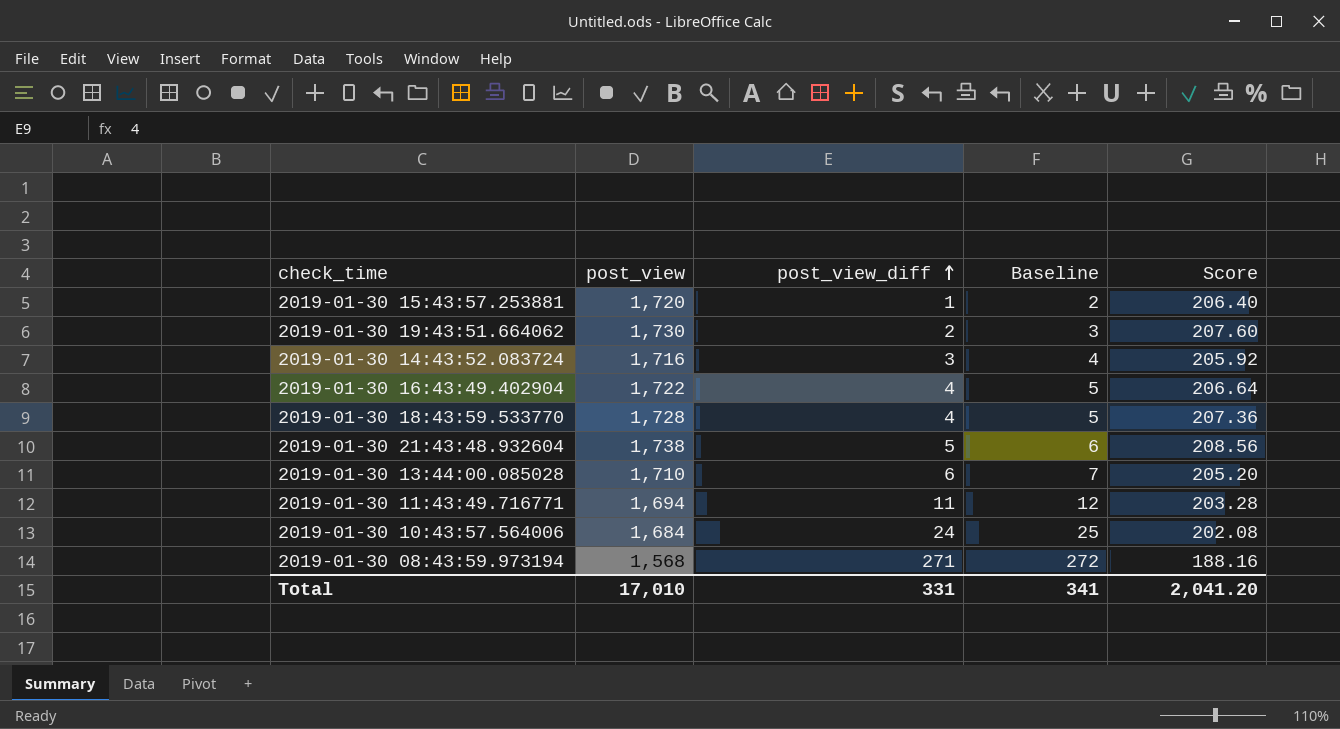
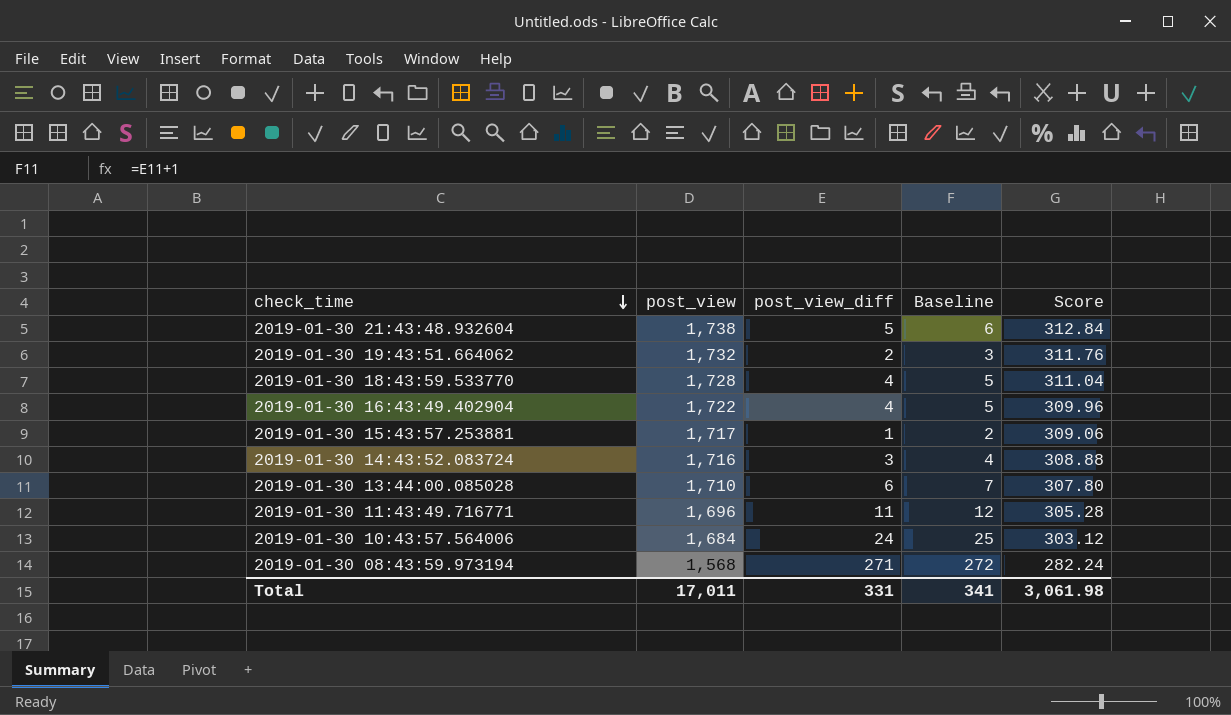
row order: post_view_diff ascending -> check_time descending
column Score | formula: [post_view] * 0.12 -> [post_view] * 0.18
2019-01-30 19:43:51.664062 | post_view: 1,730 -> 1,732
2019-01-30 15:43:57.253881 | post_view: 1,720 -> 1,717
2019-01-30 11:43:49.716771 | post_view: 1,694 -> 1,696
Total | post_view: 17,010 -> 17,011
Total | Score: 2,041.20 -> 3,061.98

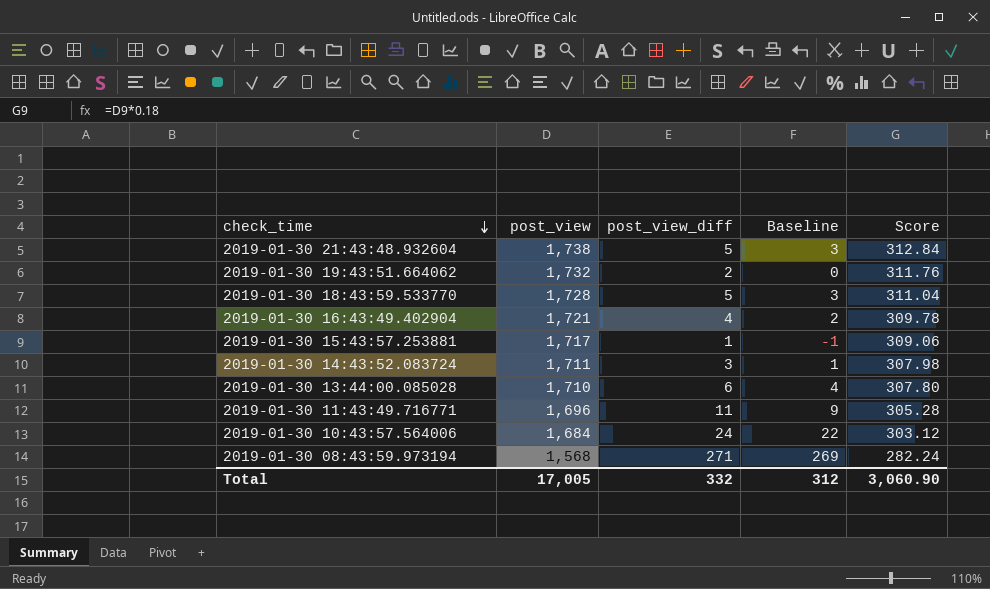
column Baseline | formula: [post_view_diff] + 1 -> [post_view_diff] - 2
2019-01-30 18:43:59.533770 | post_view_diff: 4 -> 5
2019-01-30 16:43:49.402904 | post_view: 1,722 -> 1,721
2019-01-30 16:43:49.402904 | Score: 309.96 -> 309.78
2019-01-30 14:43:52.083724 | post_view: 1,716 -> 1,711
2019-01-30 14:43:52.083724 | Score: 308.88 -> 307.98
Total | post_view: 17,011 -> 17,005
Total | post_view_diff: 331 -> 332
Total | Baseline: 341 -> 312
Total | Score: 3,061.98 -> 3,060.90

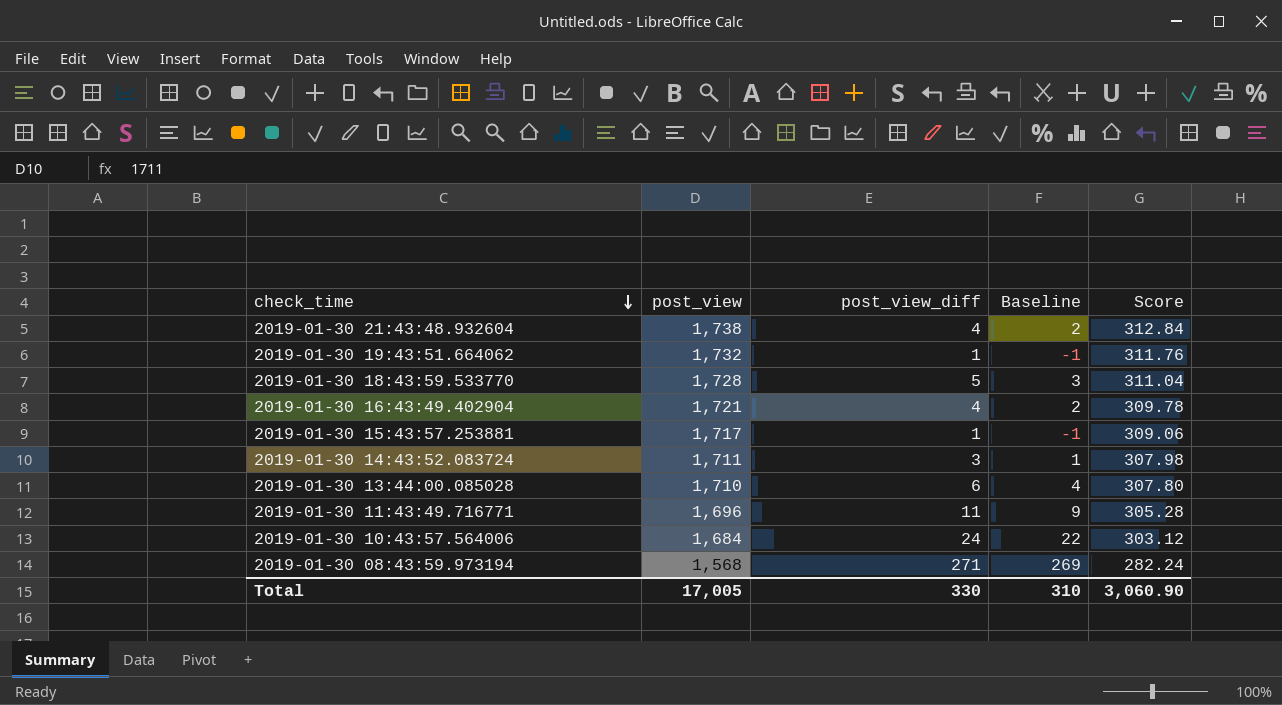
2019-01-30 21:43:48.932604 | post_view_diff: 5 -> 4
2019-01-30 21:43:48.932604 | Baseline: 3 -> 2
2019-01-30 19:43:51.664062 | post_view_diff: 2 -> 1
2019-01-30 19:43:51.664062 | Baseline: 0 -> -1
Total | post_view_diff: 332 -> 330
Total | Baseline: 312 -> 310

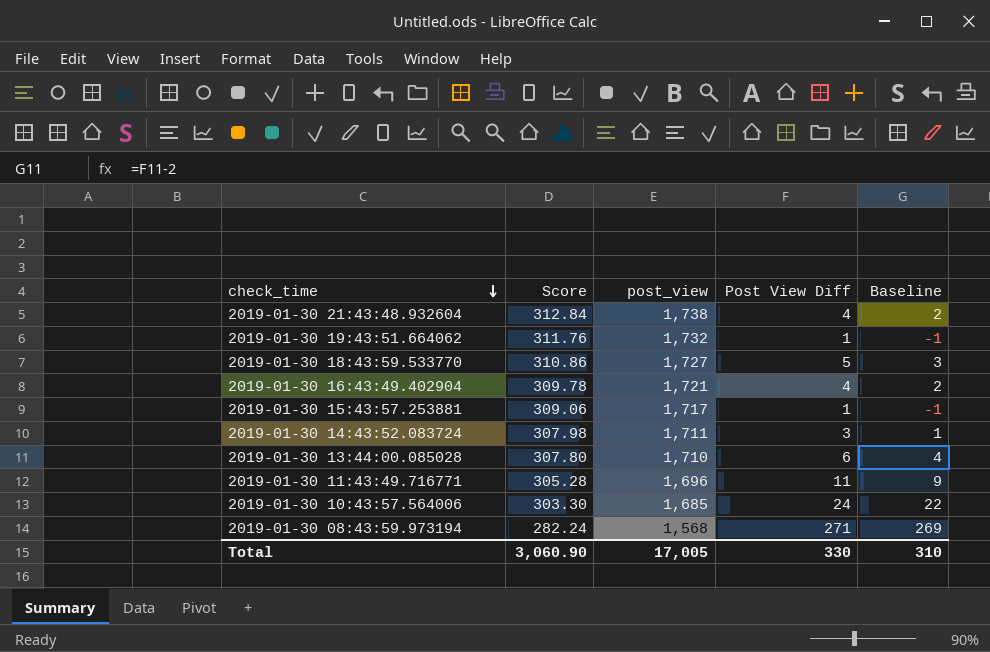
column Score | position: 5 -> 2
column name: post_view_diff -> Post View Diff
2019-01-30 18:43:59.533770 | Score: 311.04 -> 310.86
2019-01-30 18:43:59.533770 | post_view: 1,728 -> 1,727
2019-01-30 10:43:57.564006 | Score: 303.12 -> 303.30
2019-01-30 10:43:57.564006 | post_view: 1,684 -> 1,685

